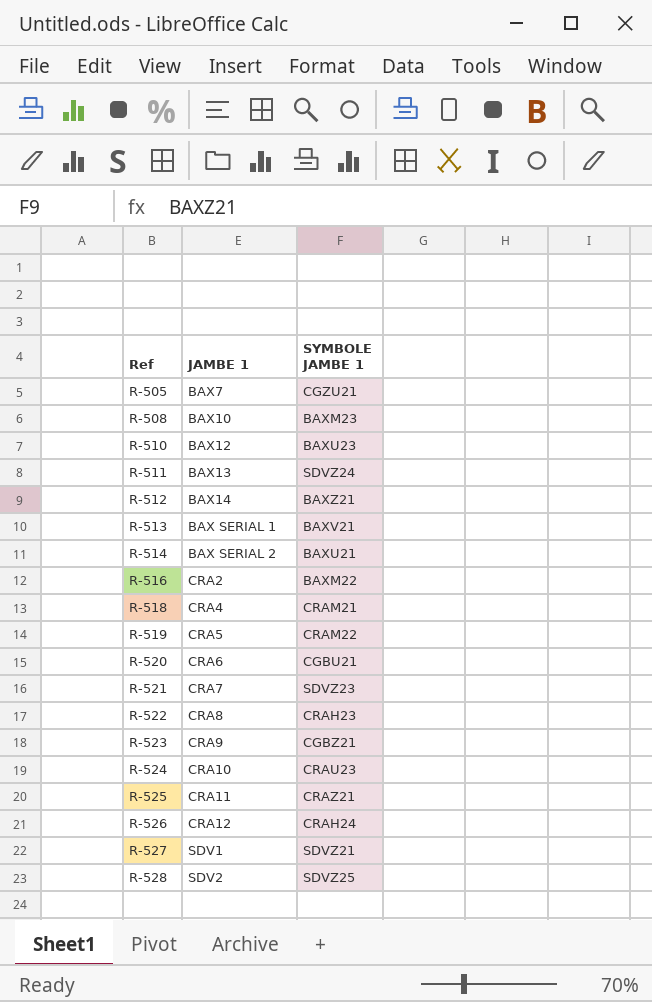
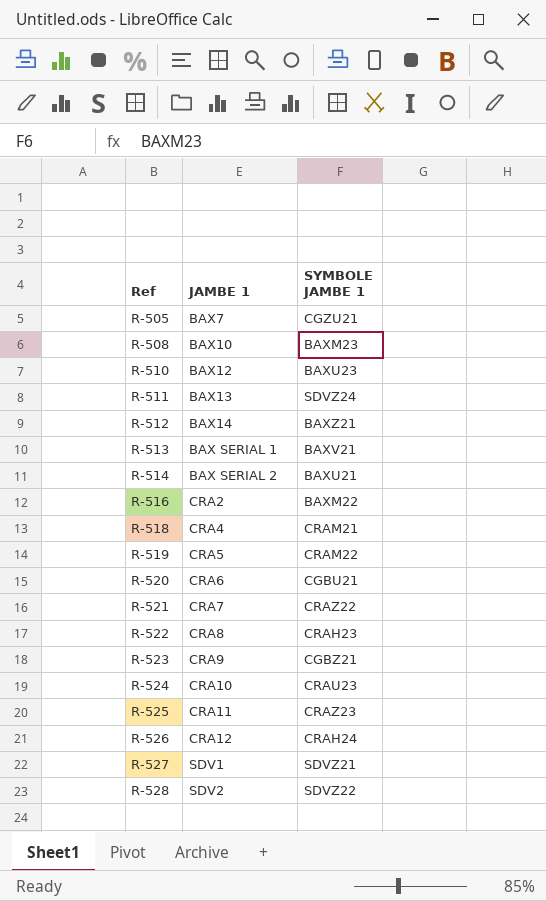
R-521 | SYMBOLE JAMBE 1: SDVZ23 -> CRAZ22
R-525 | SYMBOLE JAMBE 1: CRAZ21 -> CRAZ23
R-528 | SYMBOLE JAMBE 1: SDVZ25 -> SDVZ22

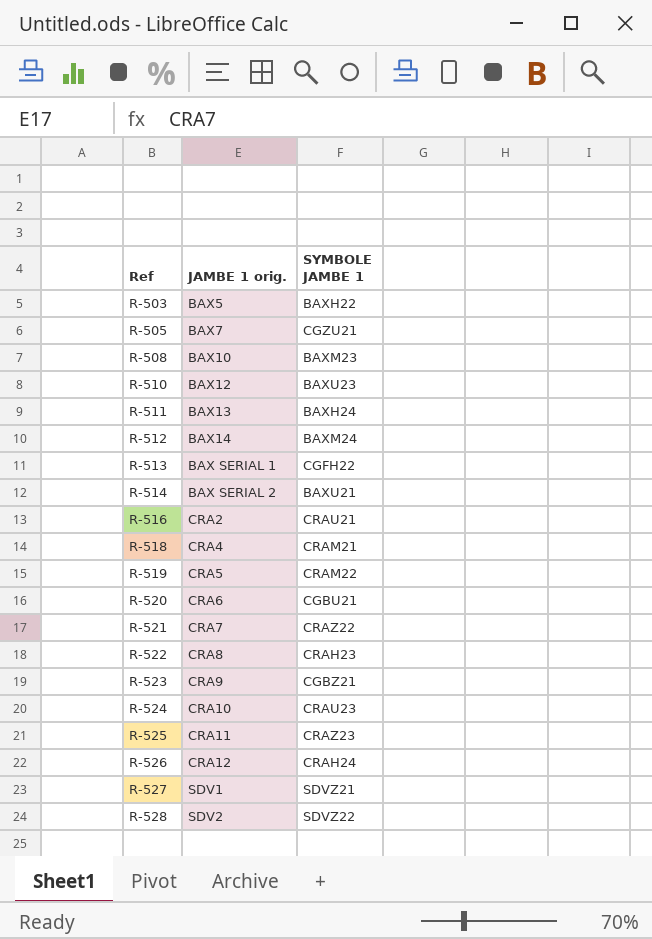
column name: JAMBE 1 -> JAMBE 1 orig.
row R-503: none -> BAX5 | BAXH22
R-511 | SYMBOLE JAMBE 1: SDVZ24 -> BAXH24
R-512 | SYMBOLE JAMBE 1: BAXZ21 -> BAXM24
R-513 | SYMBOLE JAMBE 1: BAXV21 -> CGFH22
R-516 | SYMBOLE JAMBE 1: BAXM22 -> CRAU21

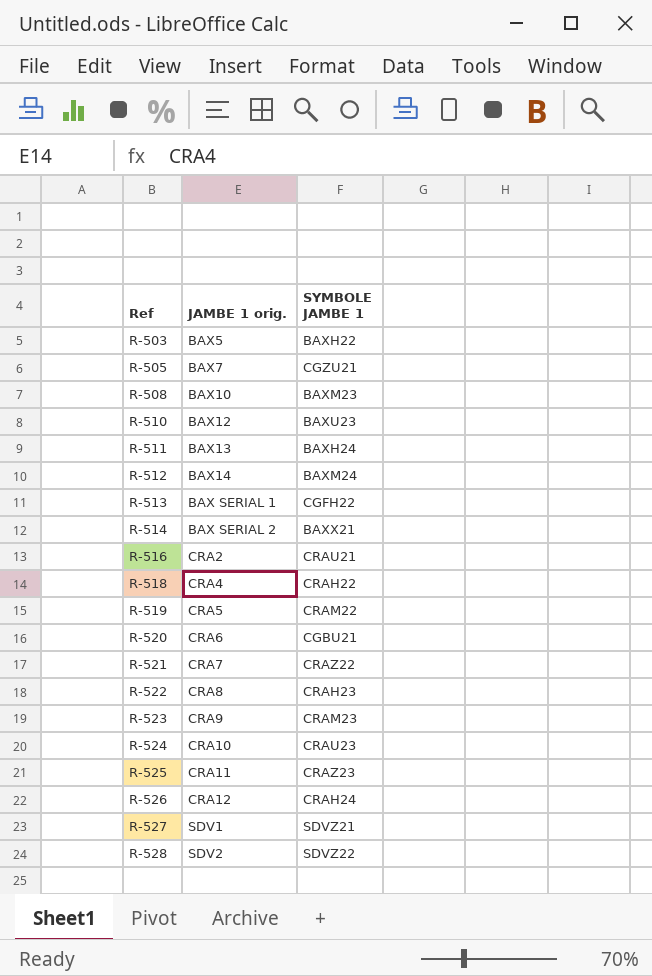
R-514 | SYMBOLE JAMBE 1: BAXU21 -> BAXX21
R-518 | SYMBOLE JAMBE 1: CRAM21 -> CRAH22
R-523 | SYMBOLE JAMBE 1: CGBZ21 -> CRAM23

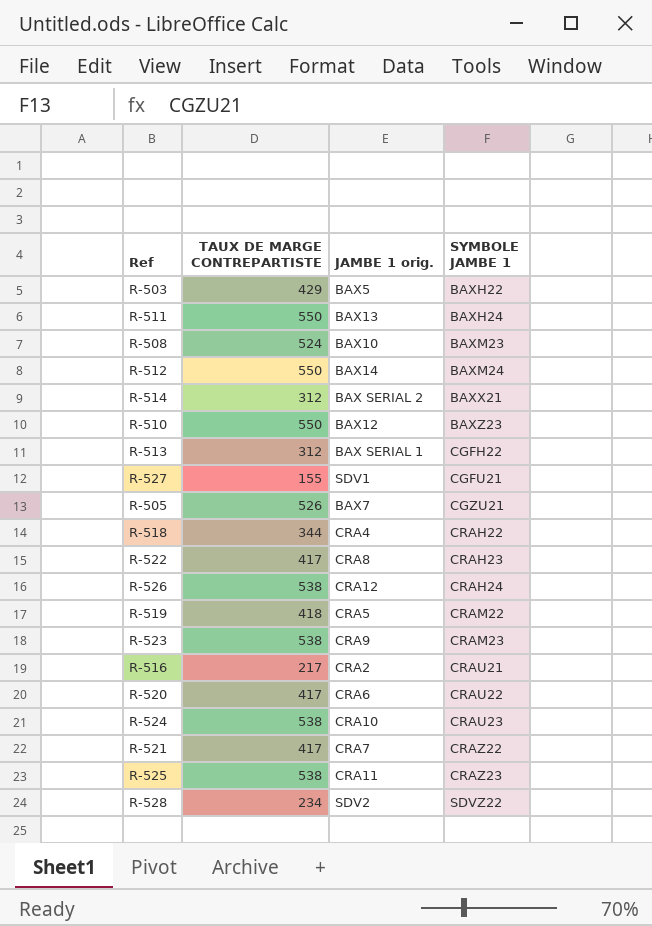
row order: Ref ascending -> SYMBOLE JAMBE 1 ascending
column TAUX DE MARGE CONTREPARTISTE | position: none -> 2
R-510 | SYMBOLE JAMBE 1: BAXU23 -> BAXZ23
R-527 | SYMBOLE JAMBE 1: SDVZ21 -> CGFU21
R-520 | SYMBOLE JAMBE 1: CGBU21 -> CRAU22

